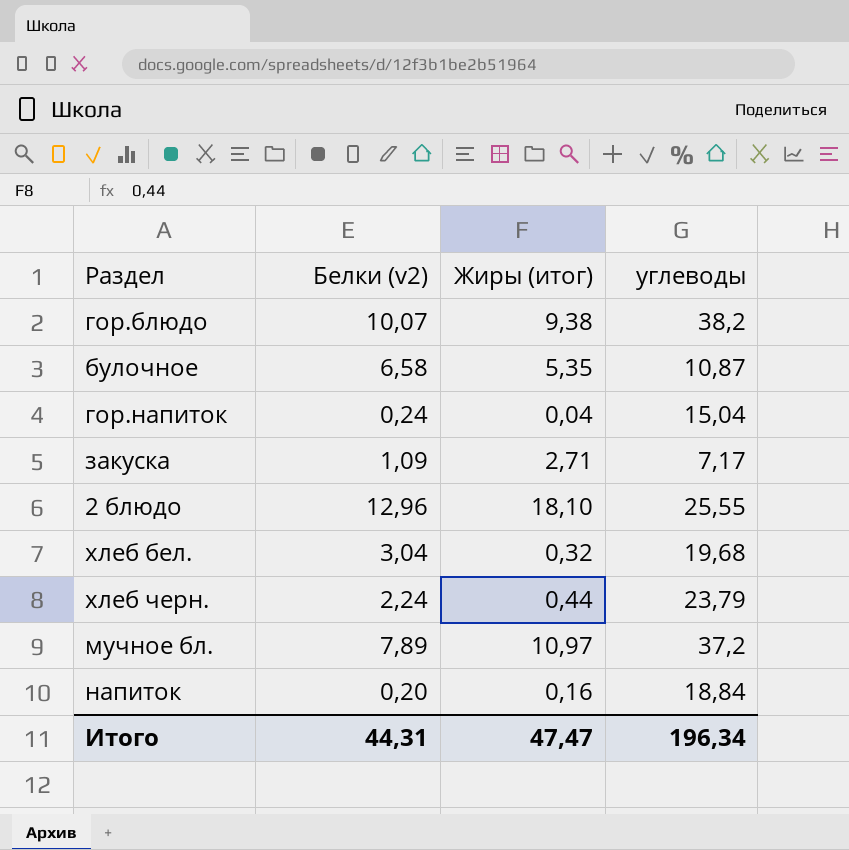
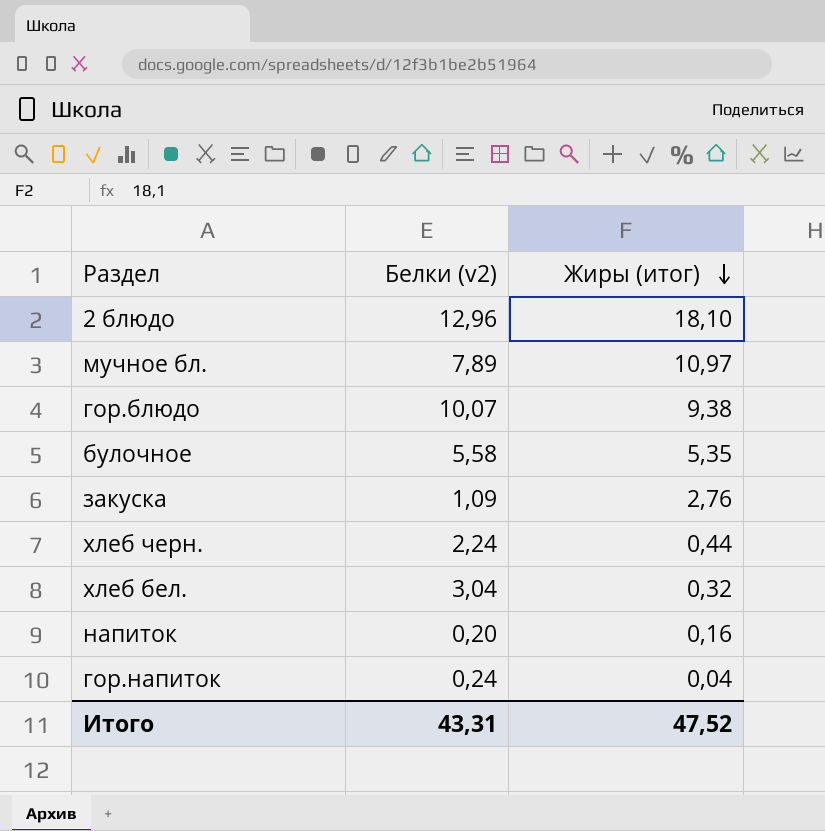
row order: none -> Жиры (итог) descending
column углеводы | position: 4 -> none
булочное | Белки (v2): 6,58 -> 5,58
закуска | Жиры (итог): 2,71 -> 2,76
Итого | Белки (v2): 44,31 -> 43,31
Итого | Жиры (итог): 47,47 -> 47,52

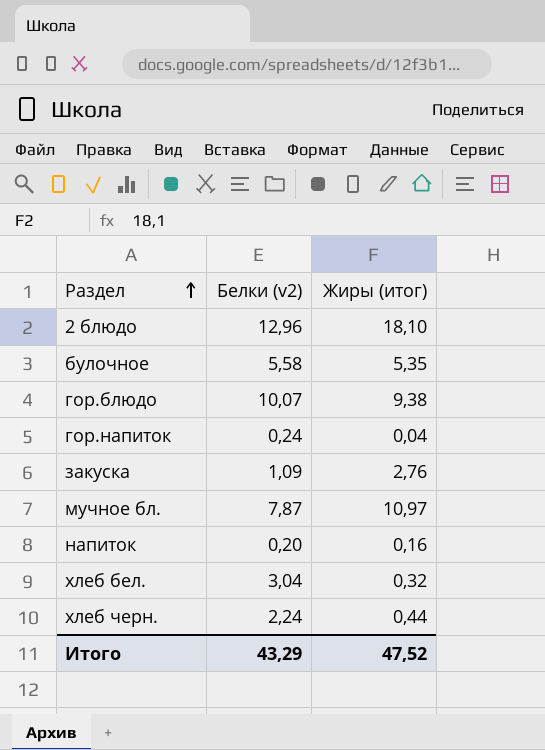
row order: Жиры (итог) descending -> Раздел ascending
мучное бл. | Белки (v2): 7,89 -> 7,87
Итого | Белки (v2): 43,31 -> 43,29

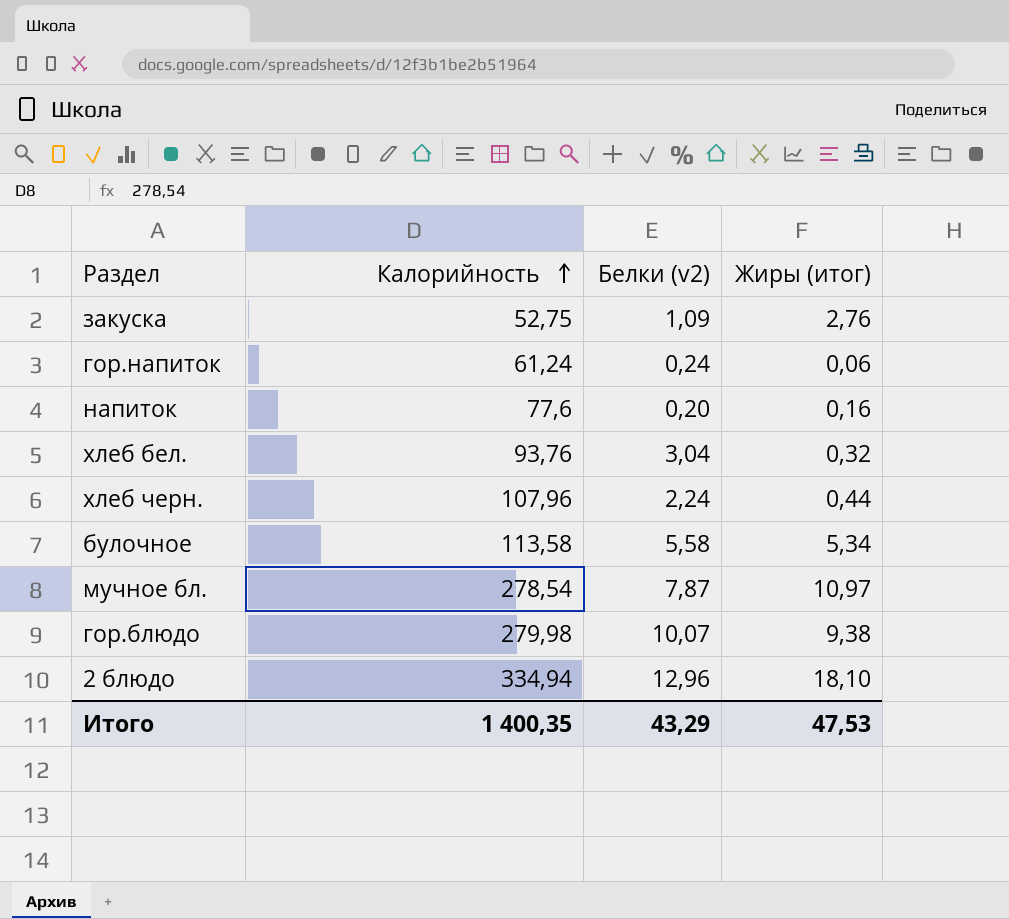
row order: Раздел ascending -> Калорийность ascending
column Калорийность | position: none -> 2
гор.напиток | Жиры (итог): 0,04 -> 0,06
булочное | Жиры (итог): 5,35 -> 5,34
Итого | Жиры (итог): 47,52 -> 47,53

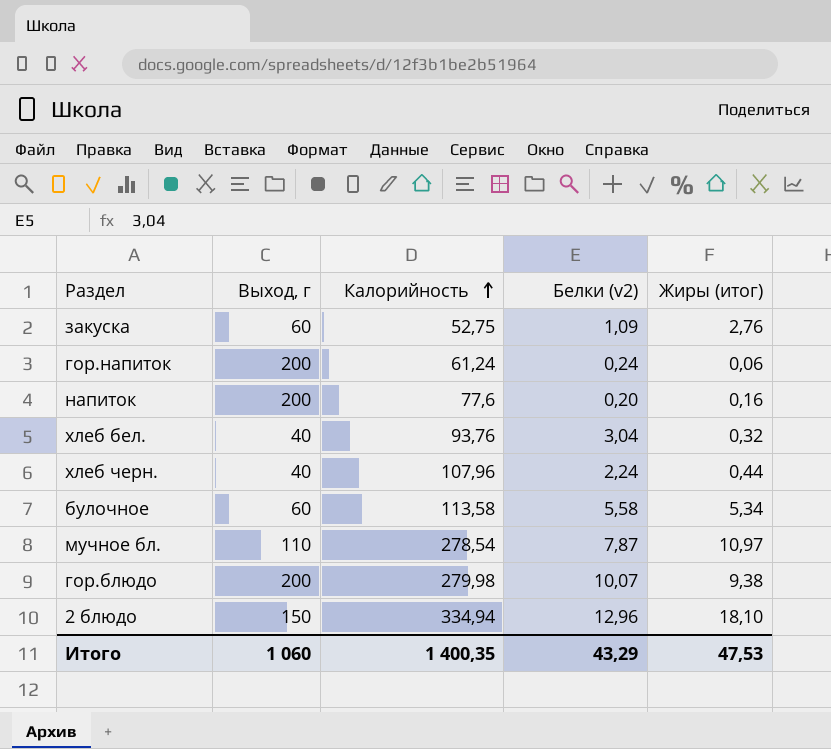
column Выход, г | position: none -> 2

